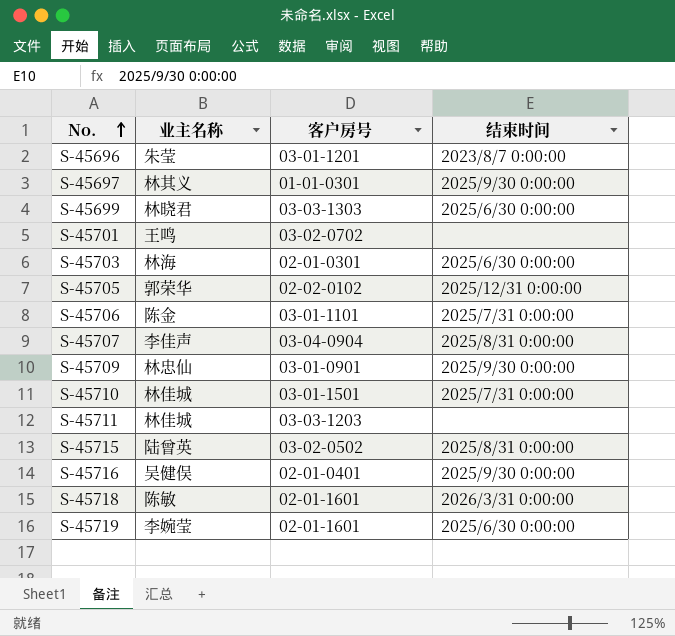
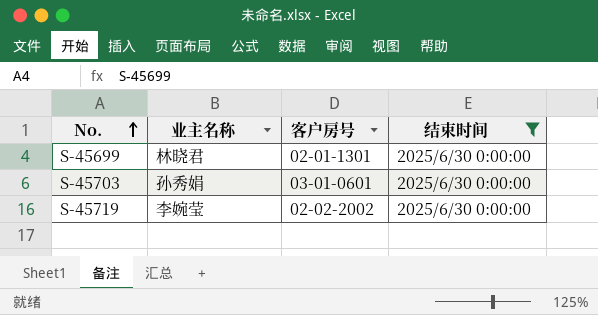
filter: none -> 结束时间 = 2025/6/30 0:00:00
S-45699 | 客户房号: 03-03-1303 -> 02-01-1301
S-45703 | 业主名称: 林海 -> 孙秀娟
S-45703 | 客户房号: 02-01-0301 -> 03-01-0601
S-45719 | 客户房号: 02-01-1601 -> 02-02-2002

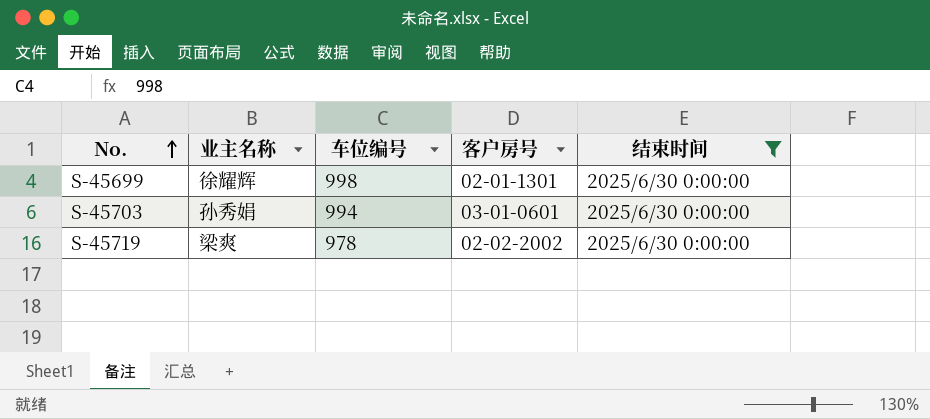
column 车位编号 | position: none -> 3
S-45699 | 业主名称: 林晓君 -> 徐耀辉
S-45719 | 业主名称: 李婉莹 -> 梁爽

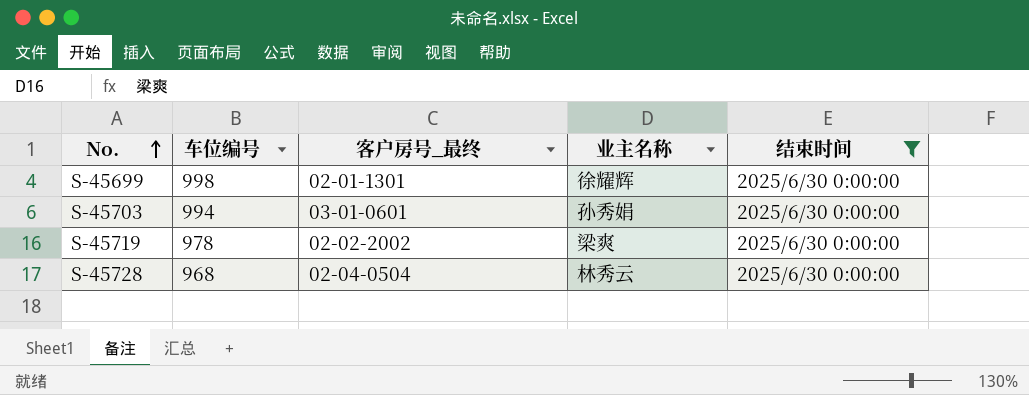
column name: 客户房号 -> 客户房号_最终
column 业主名称 | position: 2 -> 4
row S-45728: none -> 968 | 02-04-0504 | 林秀云 | 2025/6/30 0:00:00

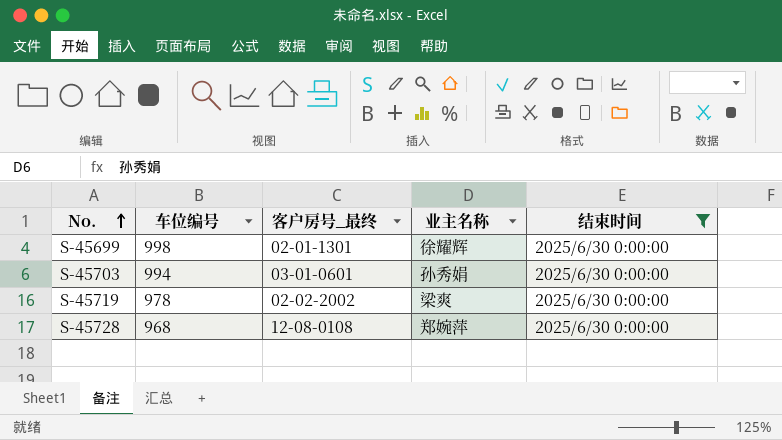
S-45728 | 客户房号_最终: 02-04-0504 -> 12-08-0108
S-45728 | 业主名称: 林秀云 -> 郑婉萍

